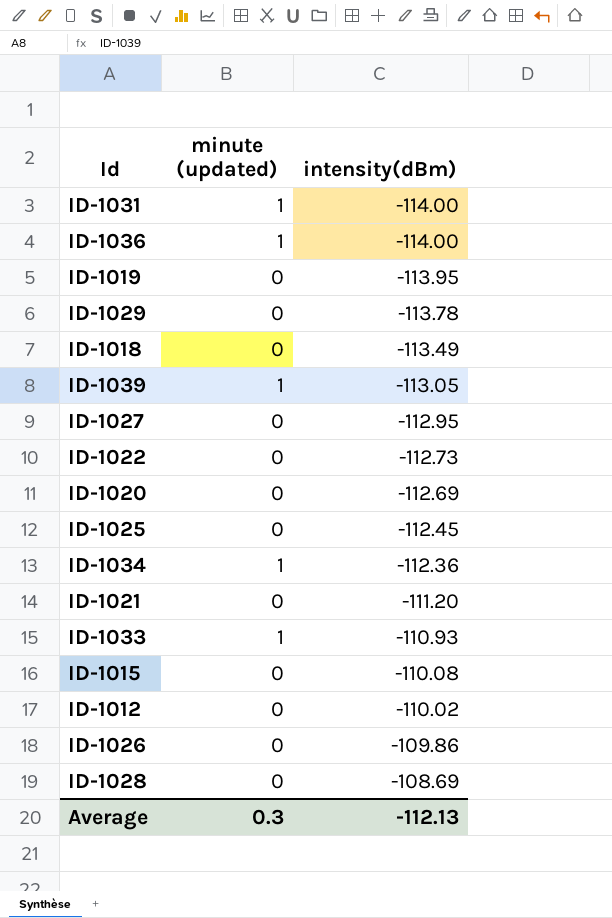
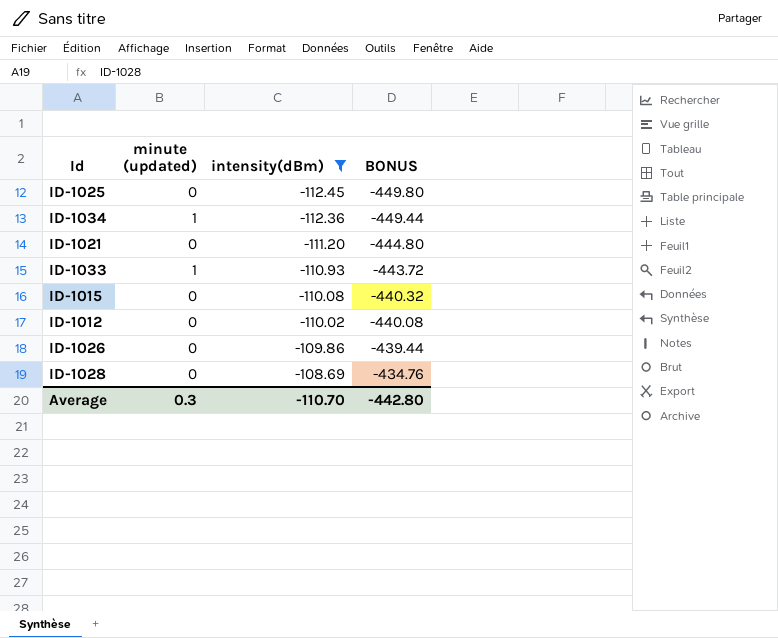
filter: none -> intensity(dBm) >= -112.45
column BONUS | formula: none -> [intensity(dBm)] * 4
Average | intensity(dBm): -112.13 -> -110.70

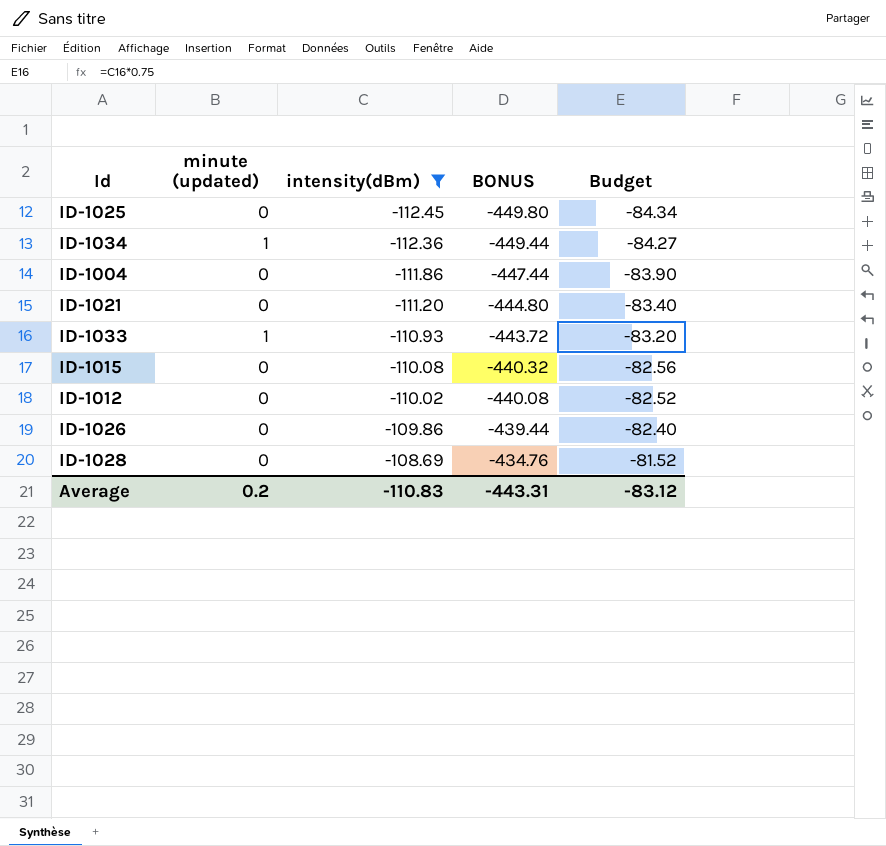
column Budget | formula: none -> [intensity(dBm)] * 0.75
row ID-1004: none -> 0 | -111.86 | -447.44 | -83.90
Average | minute (updated): 0.3 -> 0.2
Average | intensity(dBm): -110.70 -> -110.83
Average | BONUS: -442.80 -> -443.31

